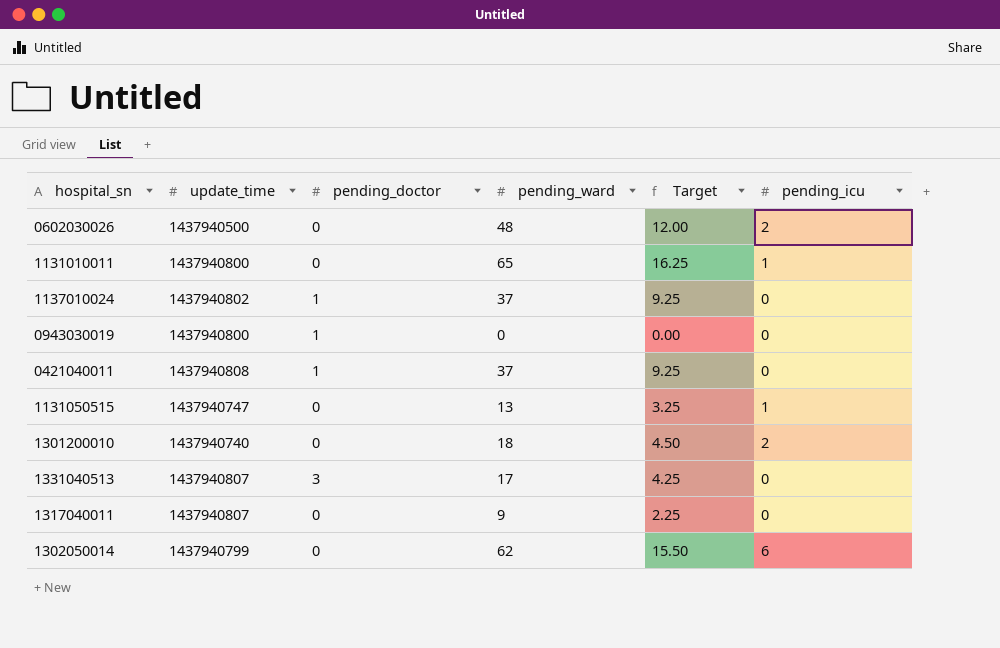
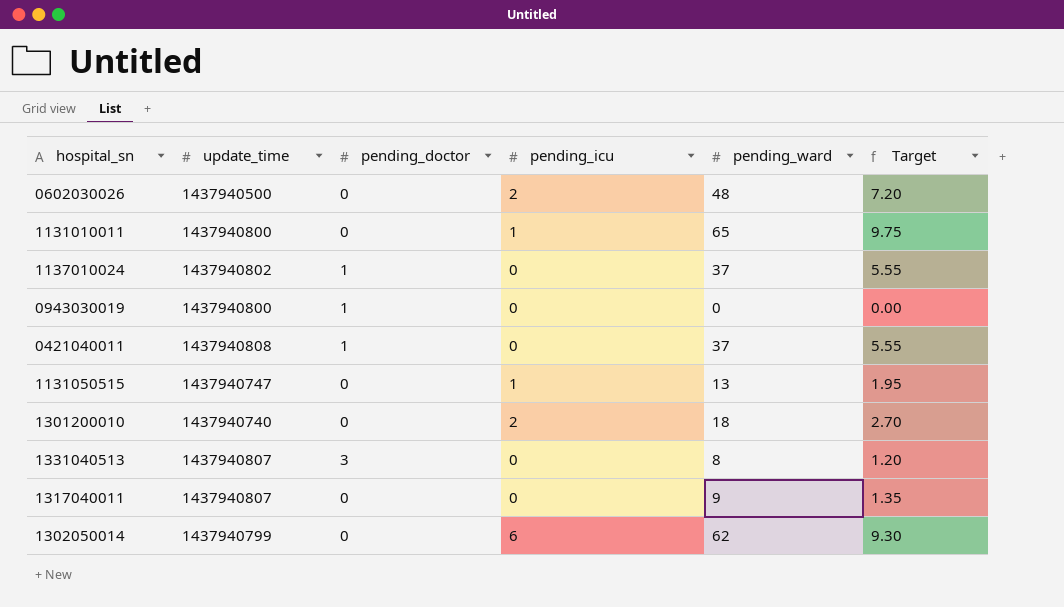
column pending_icu | position: 6 -> 4
column Target | formula: [pending_ward] * 0.25 -> [pending_ward] * 0.15
1331040513 | pending_ward: 17 -> 8

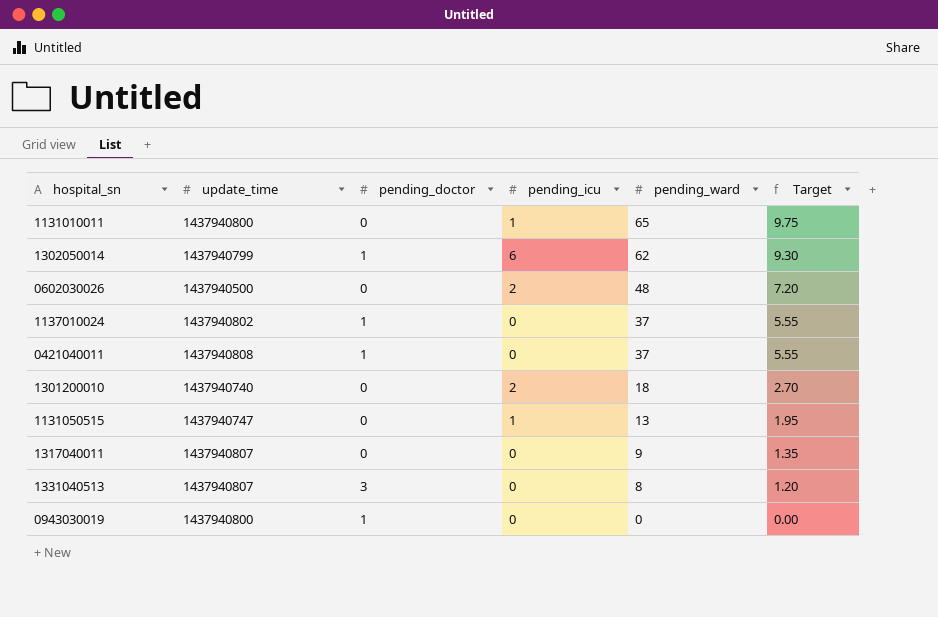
row order: none -> pending_ward descending
1302050014 | pending_doctor: 0 -> 1

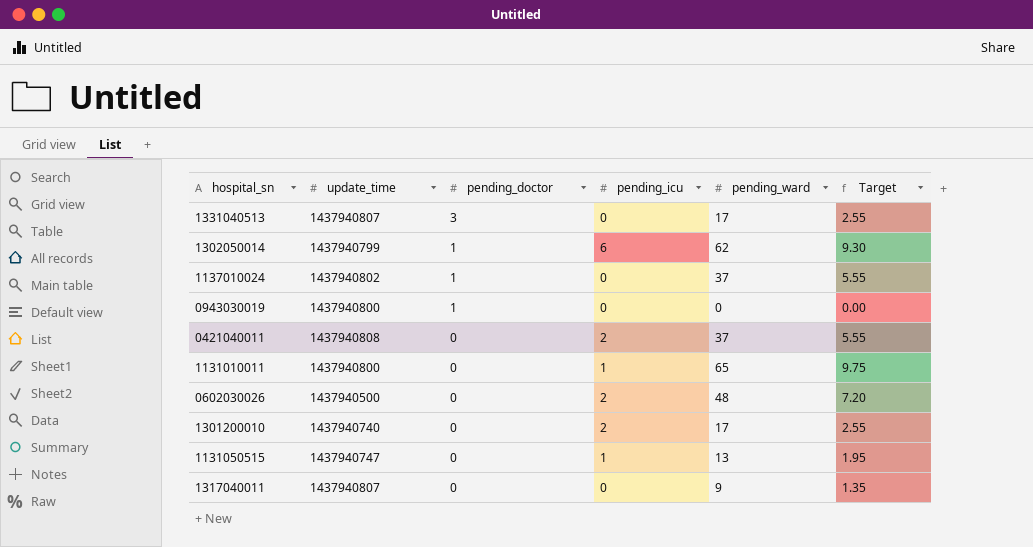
row order: pending_ward descending -> pending_doctor descending
1331040513 | pending_ward: 8 -> 17
1331040513 | Target: 1.20 -> 2.55
0421040011 | pending_doctor: 1 -> 0
0421040011 | pending_icu: 0 -> 2
1301200010 | pending_ward: 18 -> 17
1301200010 | Target: 2.70 -> 2.55

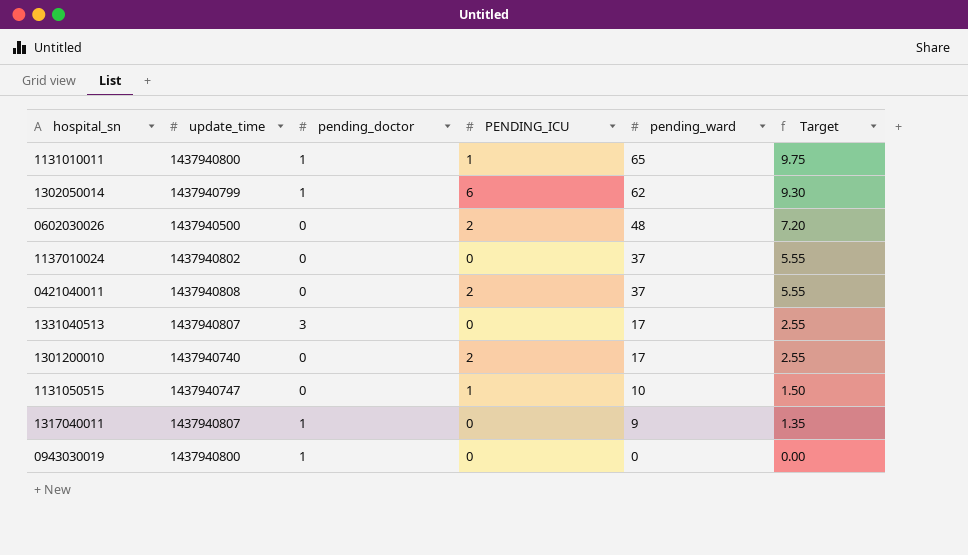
row order: pending_doctor descending -> pending_ward descending
column name: pending_icu -> PENDING_ICU
1131010011 | pending_doctor: 0 -> 1
1137010024 | pending_doctor: 1 -> 0
1131050515 | pending_ward: 13 -> 10
1131050515 | Target: 1.95 -> 1.50
1317040011 | pending_doctor: 0 -> 1

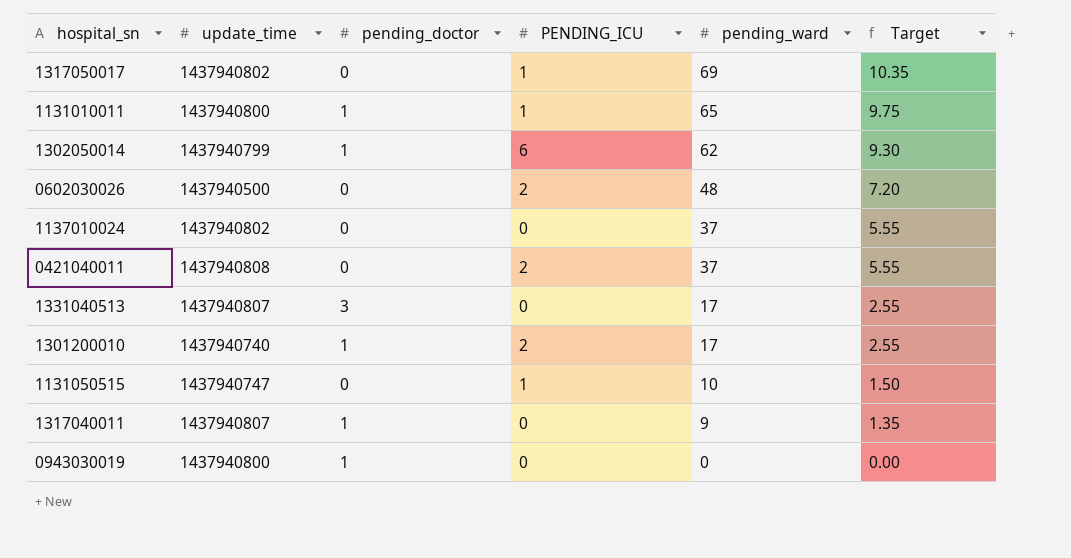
row 1317050017: none -> 1437940802 | 0 | 1 | 69 | 10.35
1301200010 | pending_doctor: 0 -> 1

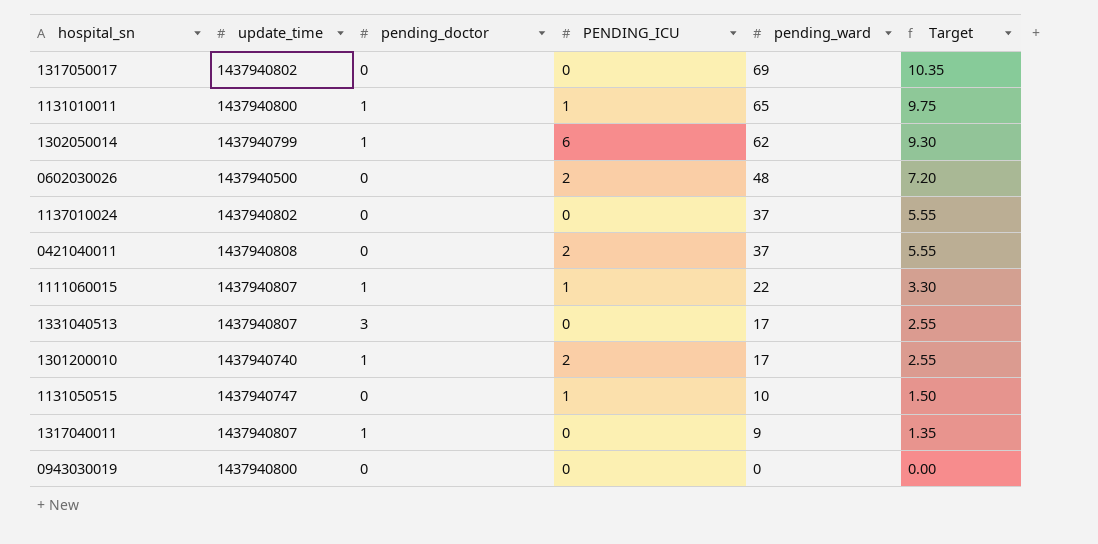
1317050017 | PENDING_ICU: 1 -> 0
row 1111060015: none -> 1437940807 | 1 | 1 | 22 | 3.30
0943030019 | pending_doctor: 1 -> 0

